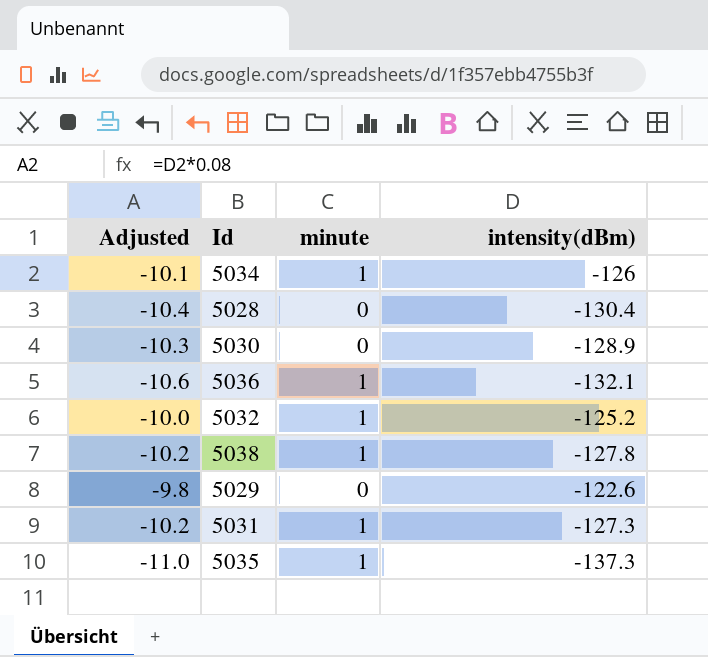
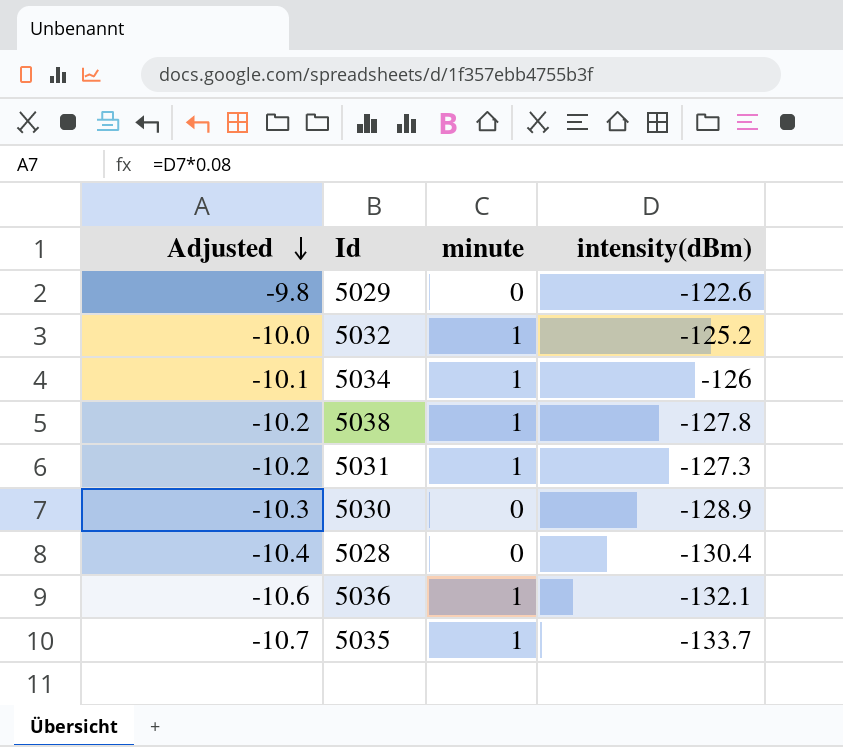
row order: none -> Adjusted descending
5035 | Adjusted: -11.0 -> -10.7
5035 | intensity(dBm): -137.3 -> -133.7

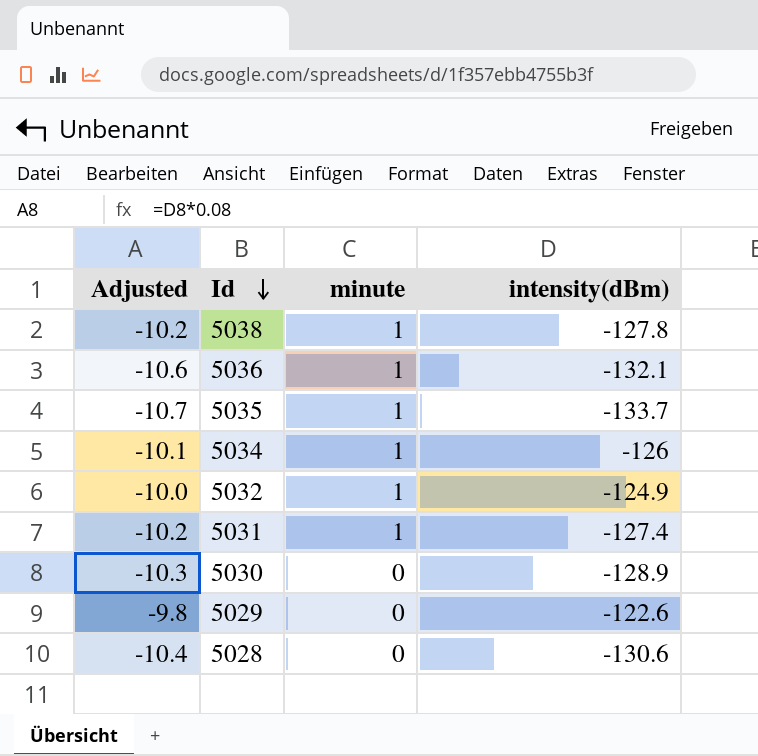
row order: Adjusted descending -> Id descending
5032 | intensity(dBm): -125.2 -> -124.9
5031 | intensity(dBm): -127.3 -> -127.4
5028 | intensity(dBm): -130.4 -> -130.6

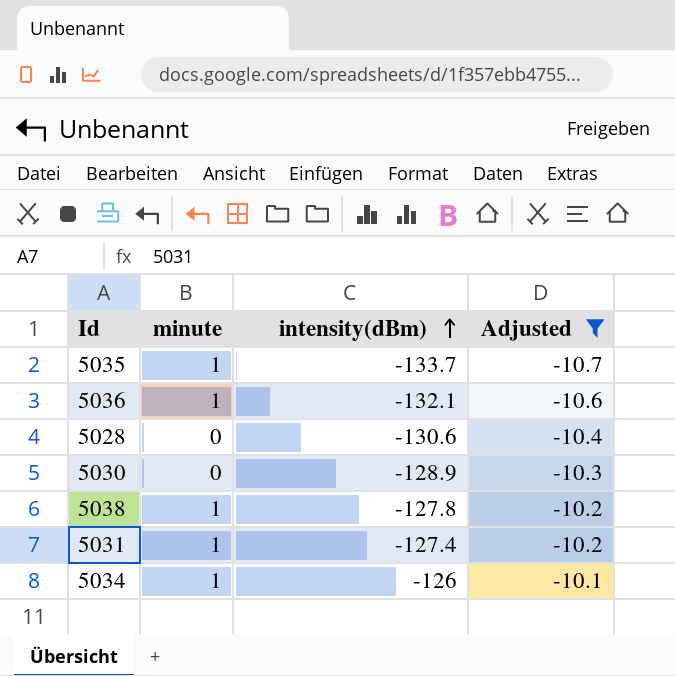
filter: none -> Adjusted <= -10.1
row order: Id descending -> intensity(dBm) ascending
column Adjusted | position: 1 -> 4

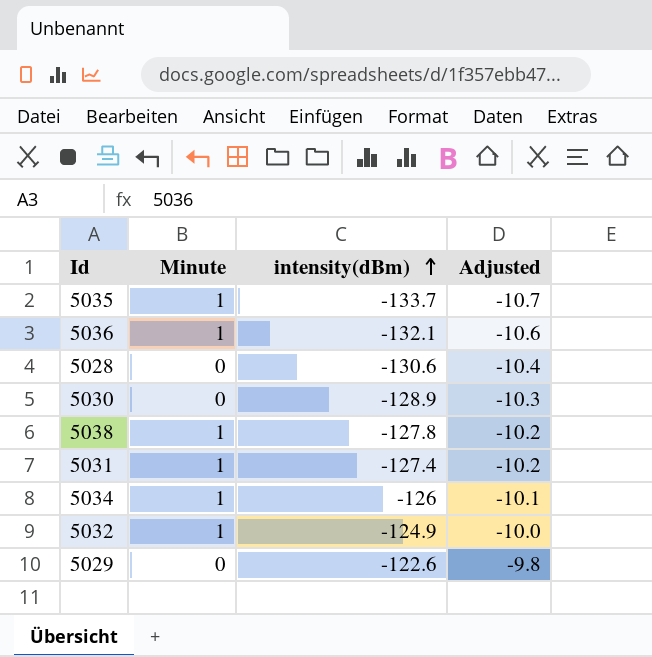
filter: Adjusted <= -10.1 -> none
column name: minute -> Minute

